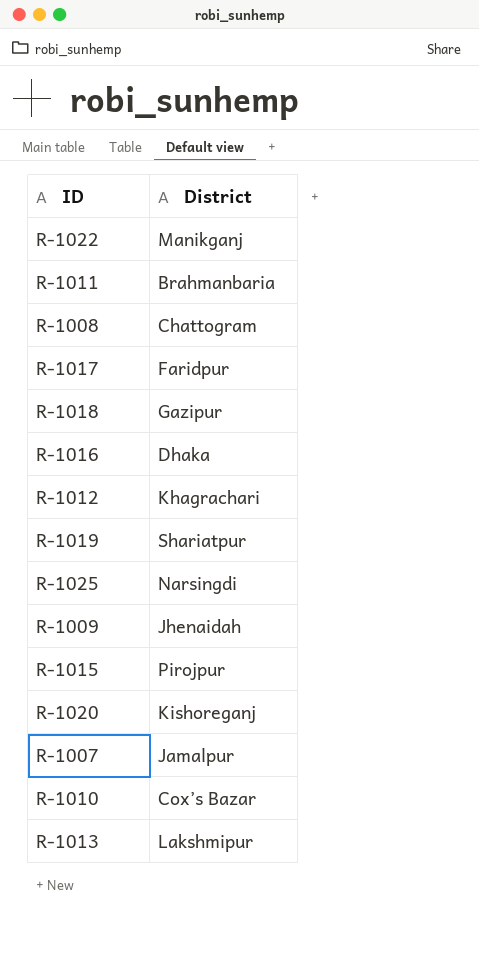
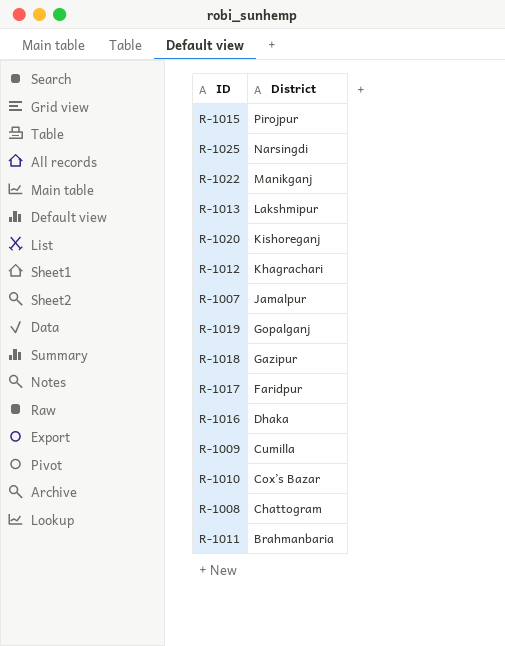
row order: none -> District descending
R-1019 | District: Shariatpur -> Gopalganj
R-1009 | District: Jhenaidah -> Cumilla

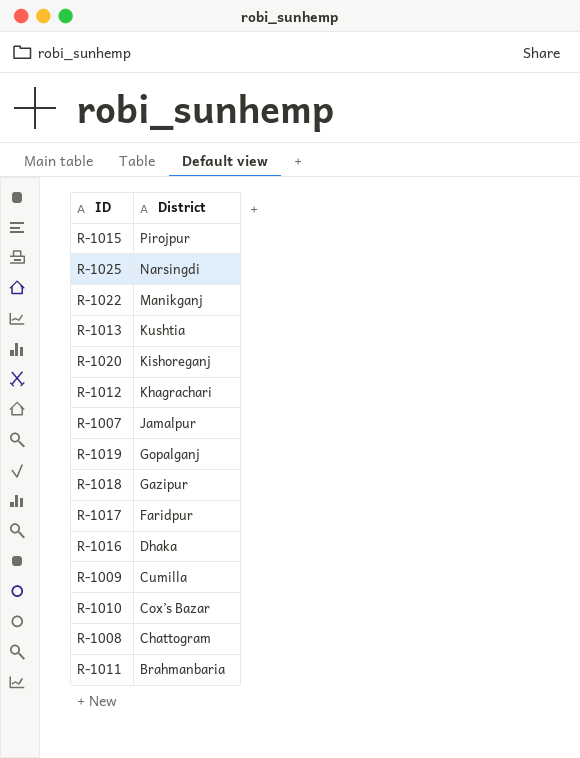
R-1013 | District: Lakshmipur -> Kushtia

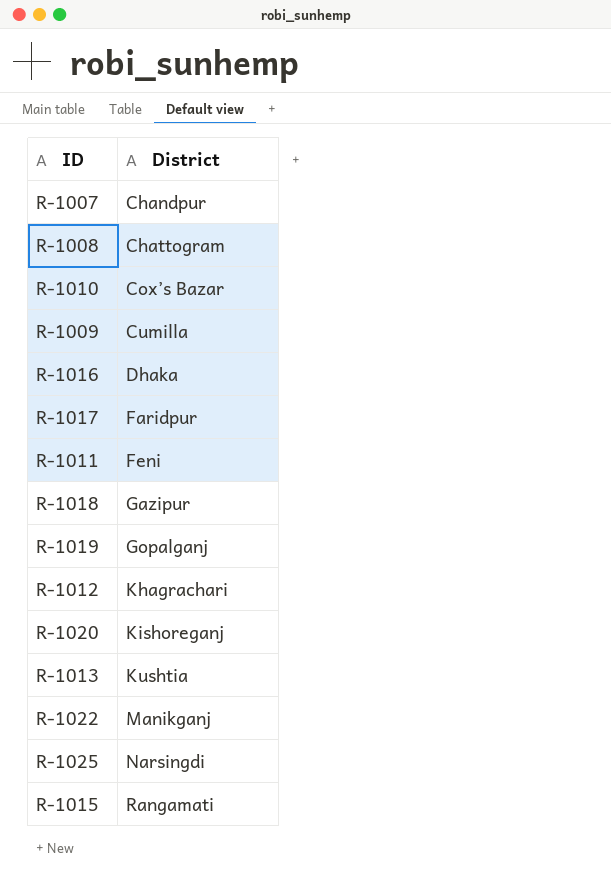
row order: District descending -> District ascending
R-1007 | District: Jamalpur -> Chandpur
R-1011 | District: Brahmanbaria -> Feni
R-1015 | District: Pirojpur -> Rangamati

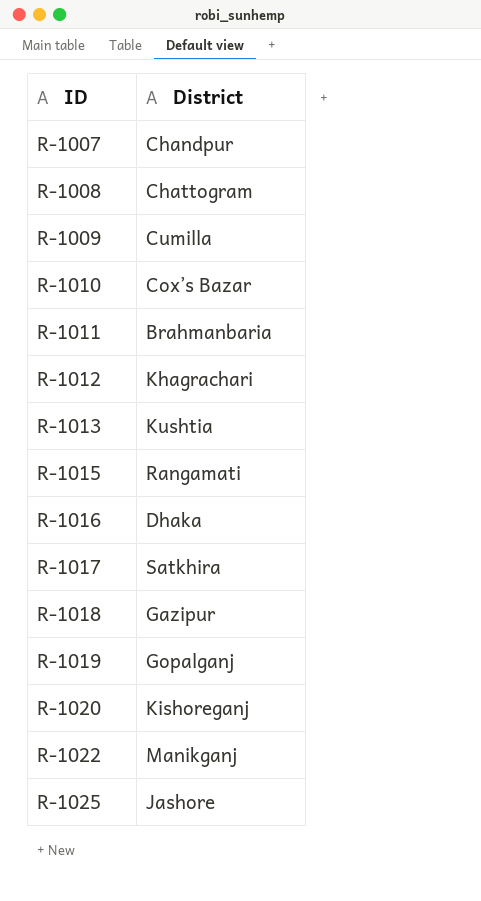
row order: District ascending -> ID ascending
R-1011 | District: Feni -> Brahmanbaria
R-1017 | District: Faridpur -> Satkhira
R-1025 | District: Narsingdi -> Jashore

